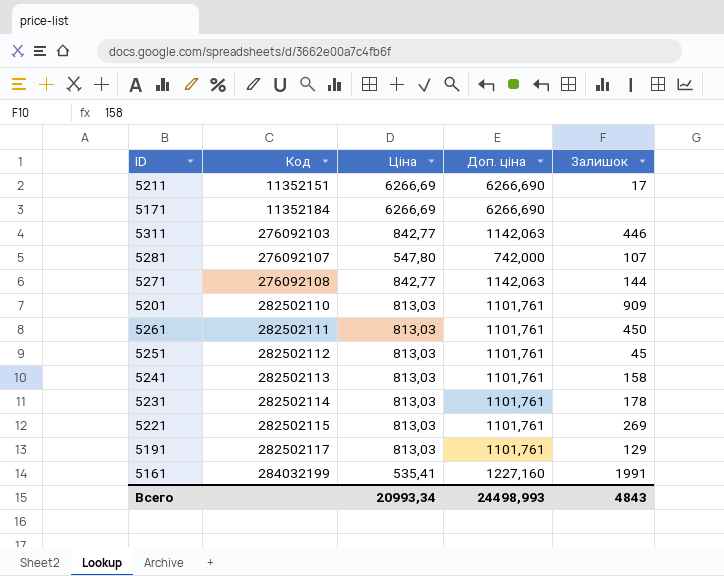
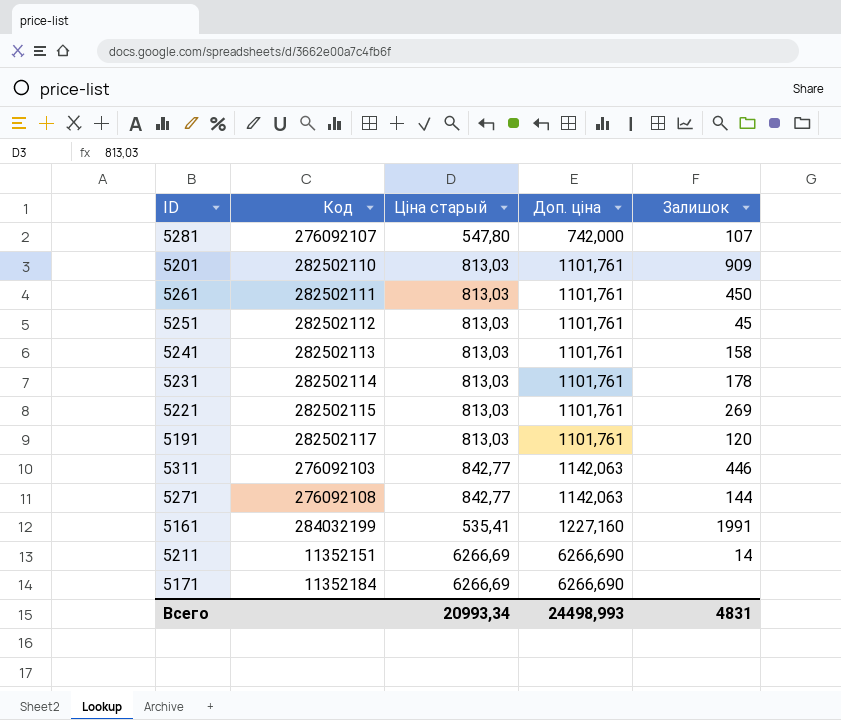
row order: Код ascending -> Доп. ціна ascending
column name: Ціна -> Ціна старый
5191 | Залишок: 129 -> 120
5211 | Залишок: 17 -> 14
Всего | Залишок: 4843 -> 4831

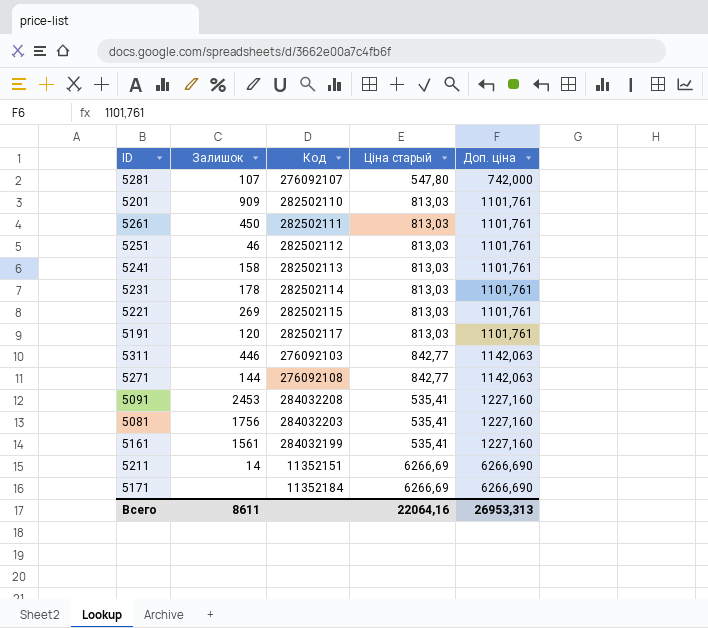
column Залишок | position: 5 -> 2
5251 | Залишок: 45 -> 46
row 5091: none -> 2453 | 284032208 | 535,41 | 1227,160
row 5081: none -> 1756 | 284032203 | 535,41 | 1227,160
5161 | Залишок: 1991 -> 1561
Всего | Залишок: 4831 -> 8611
Всего | Ціна старый: 20993,34 -> 22064,16
Всего | Доп. ціна: 24498,993 -> 26953,313

